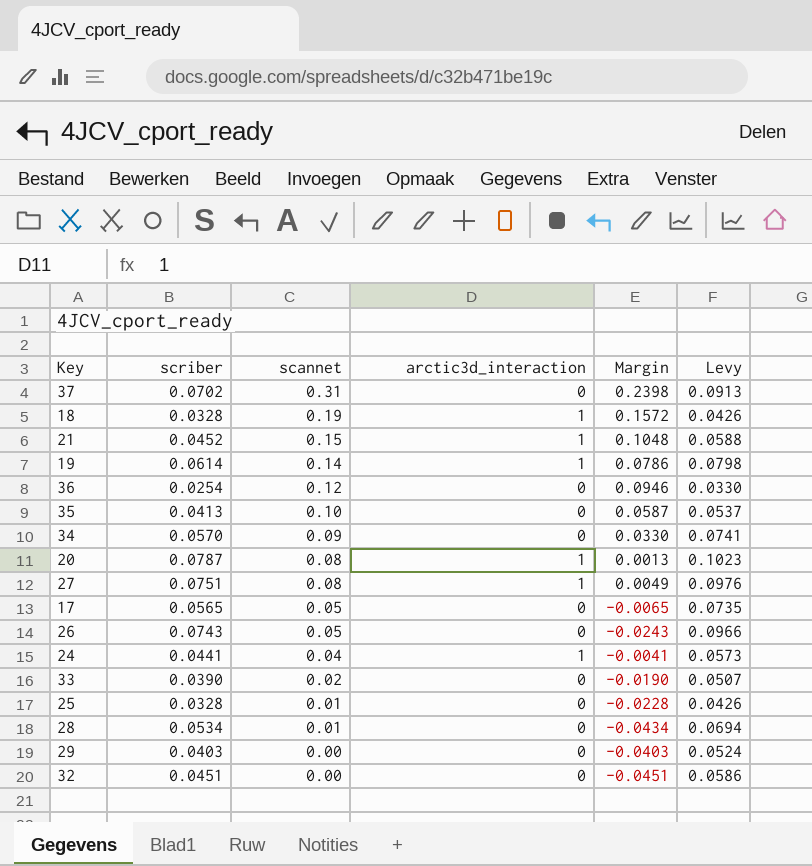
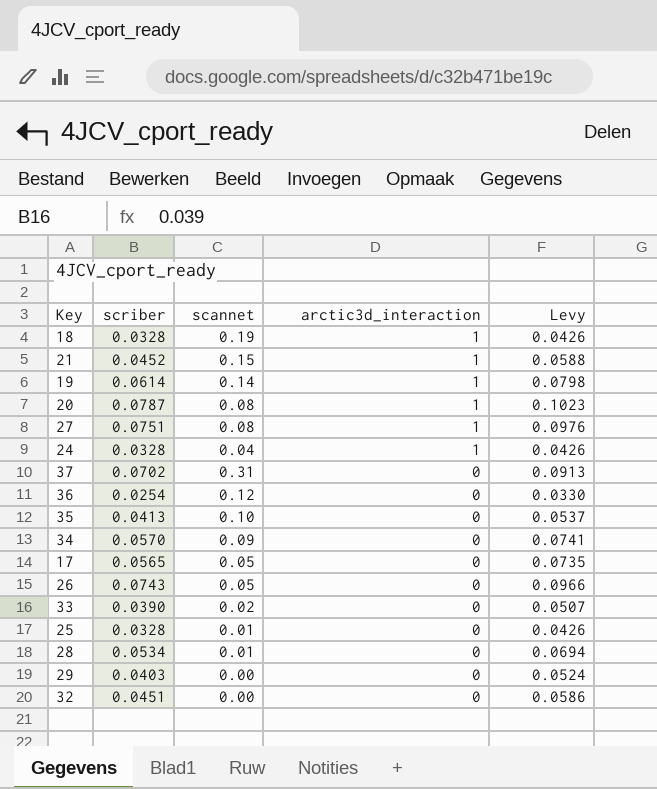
row order: scannet descending -> arctic3d_interaction descending
column Margin | formula: [scannet] - [scriber] -> none
24 | scriber: 0.0441 -> 0.0328
24 | Levy: 0.0573 -> 0.0426

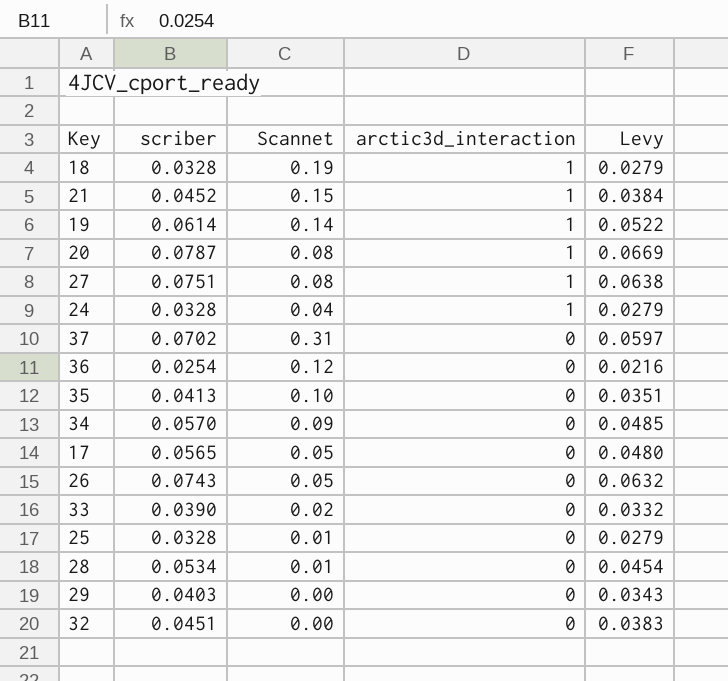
column name: scannet -> Scannet
column Levy | formula: [scriber] * 1.3 -> [scriber] * 0.85

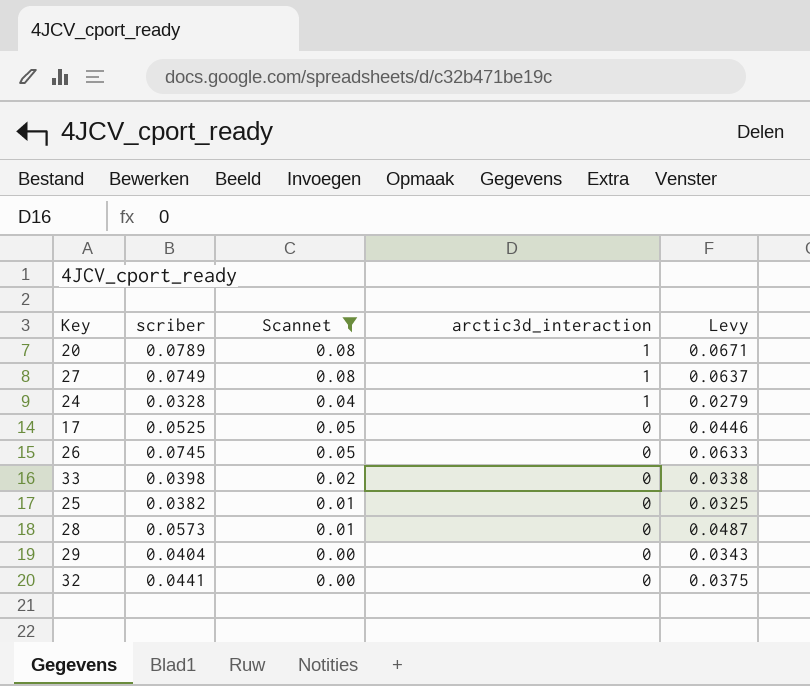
filter: none -> Scannet <= 0.08
20 | scriber: 0.0787 -> 0.0789
20 | Levy: 0.0669 -> 0.0671
27 | scriber: 0.0751 -> 0.0749
27 | Levy: 0.0638 -> 0.0637
17 | scriber: 0.0565 -> 0.0525
17 | Levy: 0.0480 -> 0.0446
26 | scriber: 0.0743 -> 0.0745
26 | Levy: 0.0632 -> 0.0633
33 | scriber: 0.0390 -> 0.0398
33 | Levy: 0.0332 -> 0.0338
25 | scriber: 0.0328 -> 0.0382
25 | Levy: 0.0279 -> 0.0325
28 | scriber: 0.0534 -> 0.0573
28 | Levy: 0.0454 -> 0.0487
29 | scriber: 0.0403 -> 0.0404
32 | scriber: 0.0451 -> 0.0441
32 | Levy: 0.0383 -> 0.0375

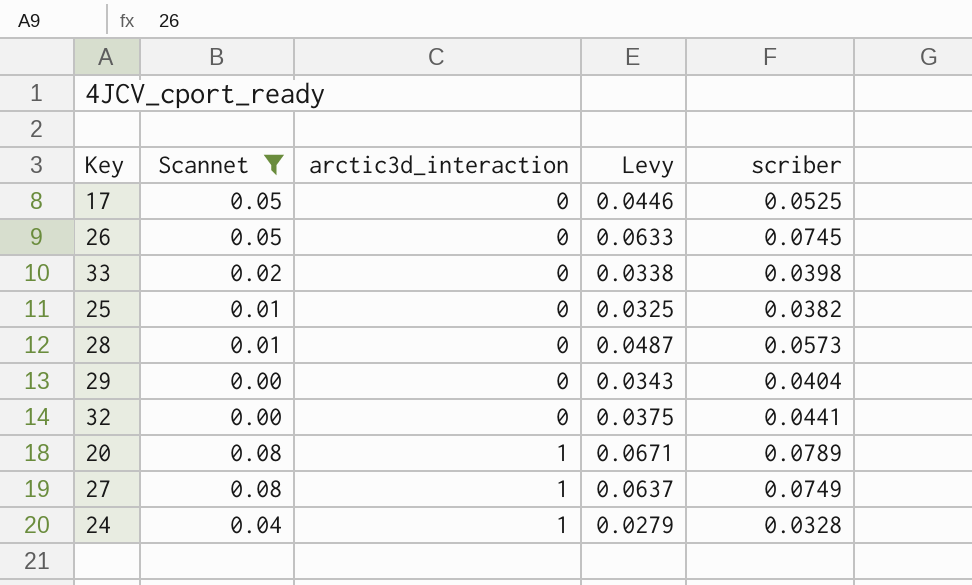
row order: arctic3d_interaction descending -> arctic3d_interaction ascending
column scriber | position: 2 -> 5

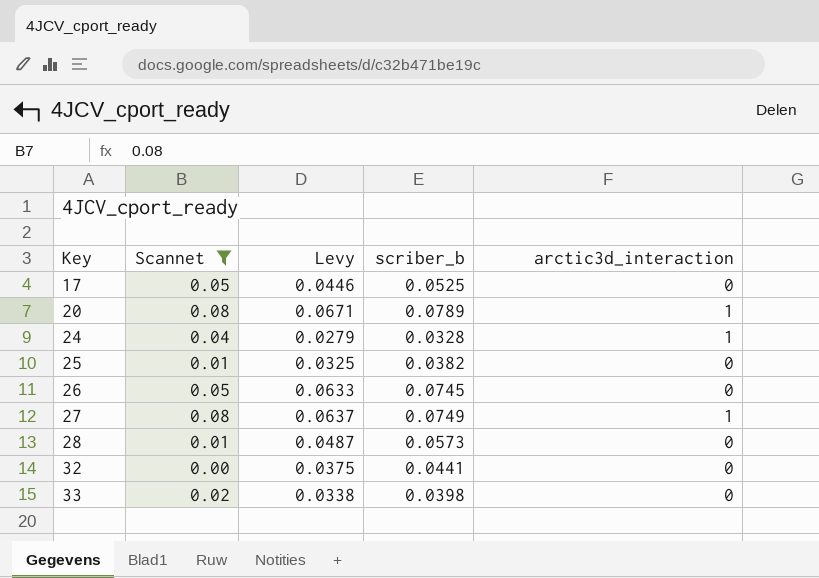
row order: arctic3d_interaction ascending -> Key ascending
column name: scriber -> scriber_b
column arctic3d_interaction | position: 3 -> 5
row 29: 0.00 | 0 | 0.0343 | 0.0404 -> none

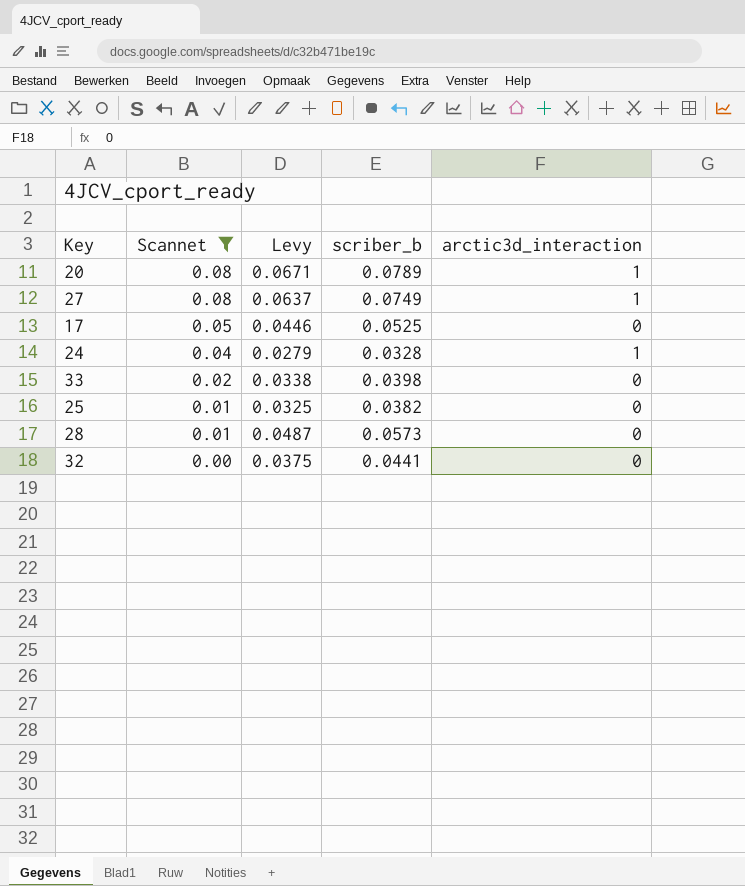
row order: Key ascending -> Scannet descending
row 26: 0.05 | 0.0633 | 0.0745 | 0 -> none

